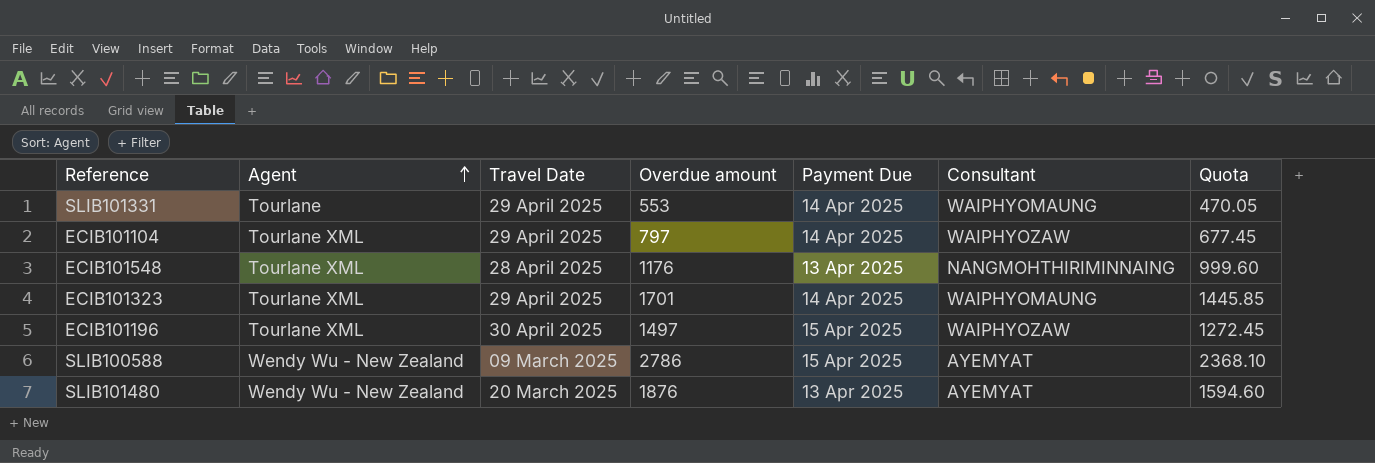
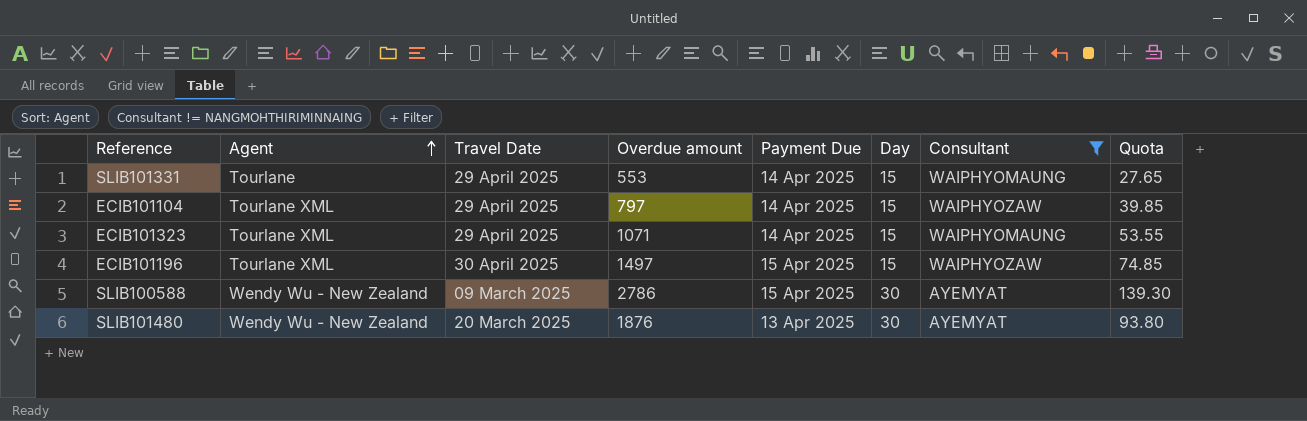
filter: none -> Consultant != NANGMOHTHIRIMINNAING
column Day | position: none -> 6
column Quota | formula: [Overdue amount] * 0.85 -> [Overdue amount] * 0.05
ECIB101323 | Overdue amount: 1701 -> 1071

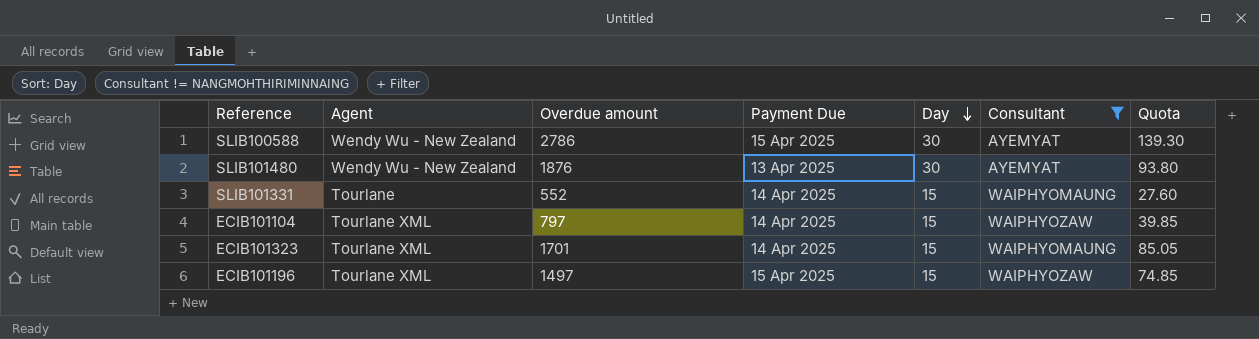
row order: Agent ascending -> Day descending
column Travel Date | position: 3 -> none
SLIB101331 | Overdue amount: 553 -> 552
SLIB101331 | Quota: 27.65 -> 27.60
ECIB101323 | Overdue amount: 1071 -> 1701
ECIB101323 | Quota: 53.55 -> 85.05

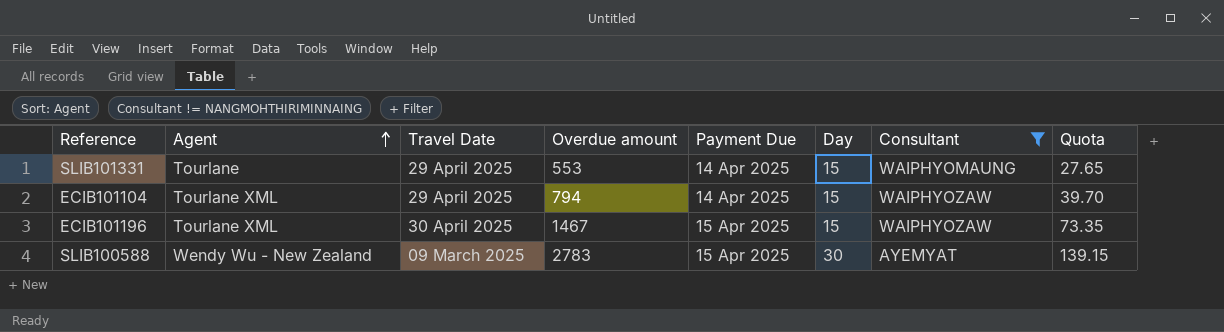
row order: Day descending -> Agent ascending
column Travel Date | position: none -> 3
row SLIB101480: Wendy Wu - New Zealand | 1876 | 13 Apr 2025 | 30 | AYEMYAT | 93.80 -> none
row ECIB101323: Tourlane XML | 1701 | 14 Apr 2025 | 15 | WAIPHYOMAUNG | 85.05 -> none
SLIB101331 | Overdue amount: 552 -> 553
SLIB101331 | Quota: 27.60 -> 27.65
ECIB101104 | Overdue amount: 797 -> 794
ECIB101104 | Quota: 39.85 -> 39.70
ECIB101196 | Overdue amount: 1497 -> 1467
ECIB101196 | Quota: 74.85 -> 73.35
SLIB100588 | Overdue amount: 2786 -> 2783
SLIB100588 | Quota: 139.30 -> 139.15

